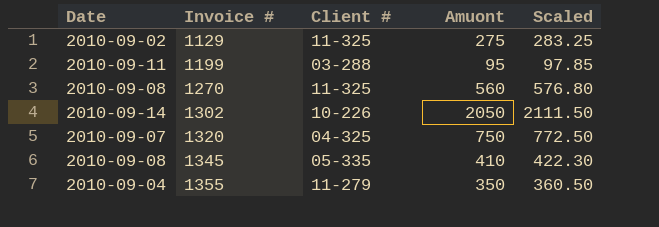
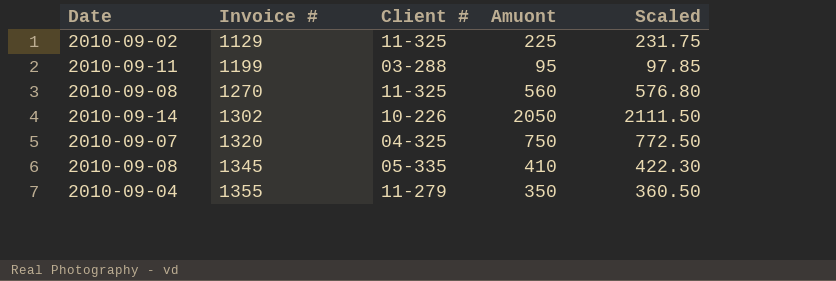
1129 | Amuont: 275 -> 225
1129 | Scaled: 283.25 -> 231.75

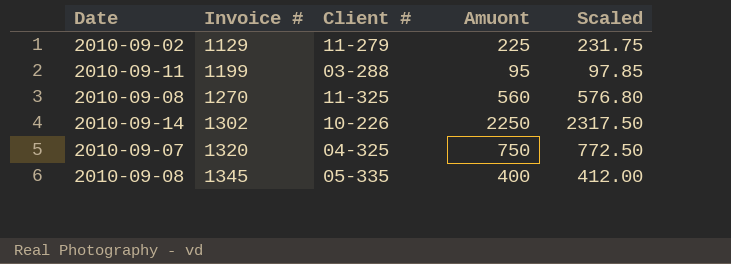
row 1355: 2010-09-04 | 11-279 | 350 | 360.50 -> none
1129 | Client #: 11-325 -> 11-279
1302 | Amuont: 2050 -> 2250
1302 | Scaled: 2111.50 -> 2317.50
1345 | Amuont: 410 -> 400
1345 | Scaled: 422.30 -> 412.00

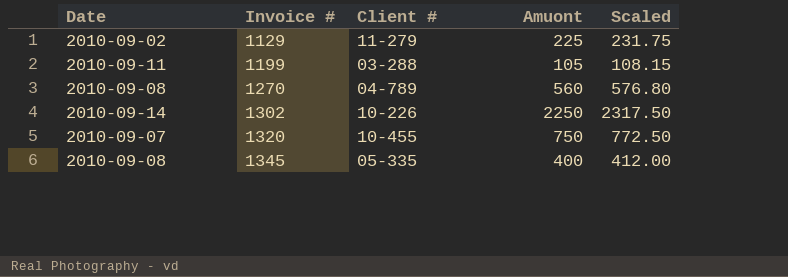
1199 | Amuont: 95 -> 105
1199 | Scaled: 97.85 -> 108.15
1270 | Client #: 11-325 -> 04-789
1320 | Client #: 04-325 -> 10-455

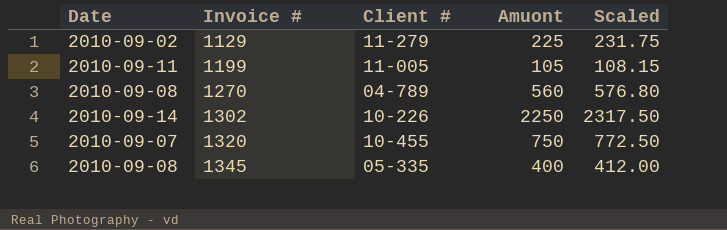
1199 | Client #: 03-288 -> 11-005

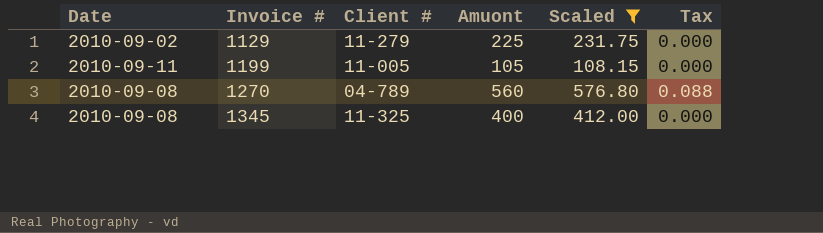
filter: none -> Scaled <= 576.80
column Tax | position: none -> 6
1345 | Client #: 05-335 -> 11-325

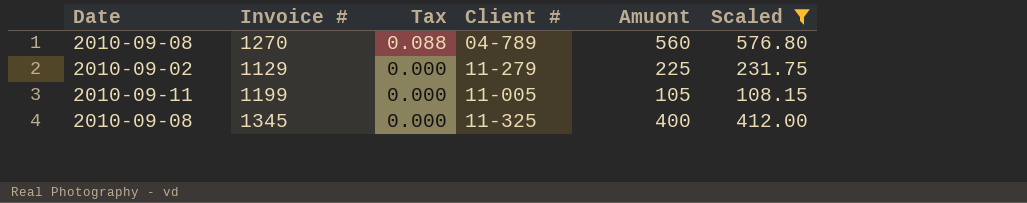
row order: Invoice # ascending -> Tax descending
column Tax | position: 6 -> 3

